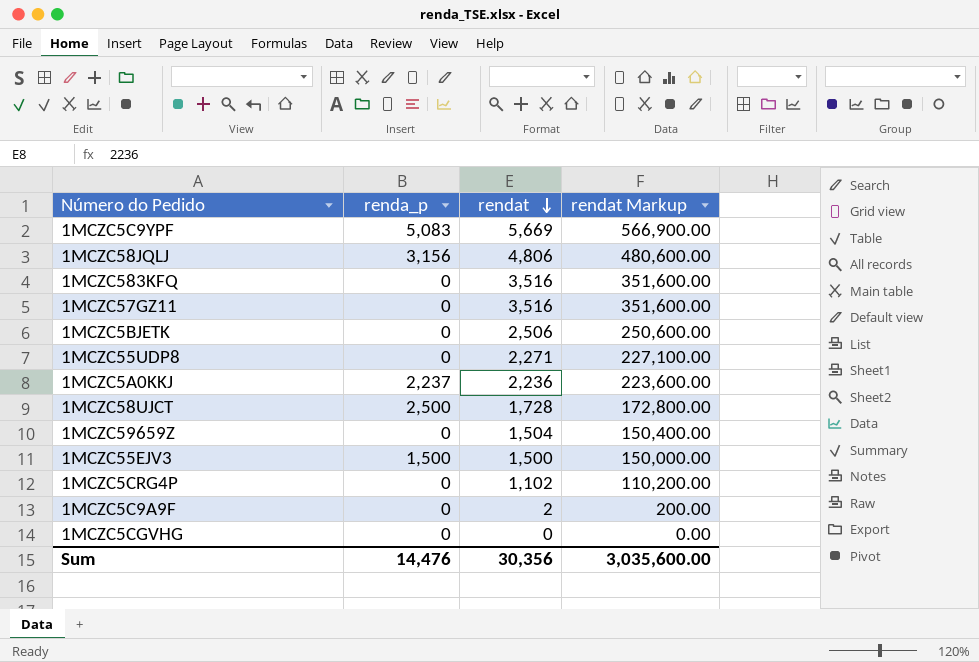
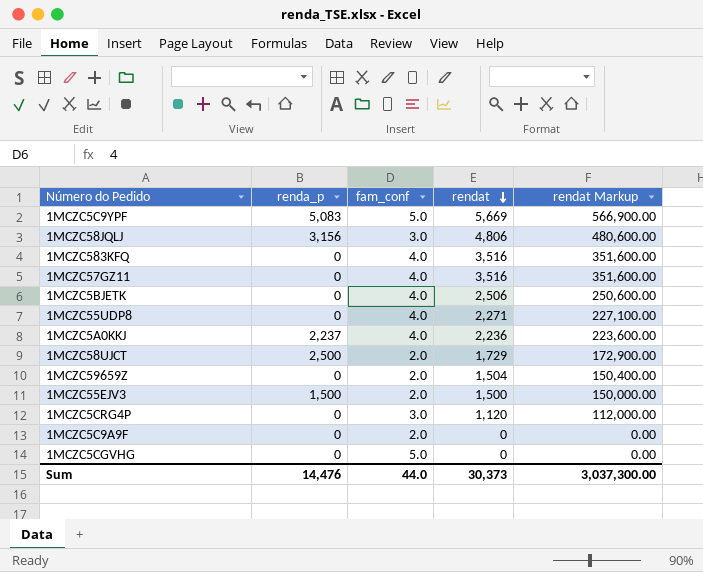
column fam_conf | position: none -> 3
1MCZC58UJCT | rendat: 1,728 -> 1,729
1MCZC58UJCT | rendat Markup: 172,800.00 -> 172,900.00
1MCZC5CRG4P | rendat: 1,102 -> 1,120
1MCZC5CRG4P | rendat Markup: 110,200.00 -> 112,000.00
1MCZC5C9A9F | rendat: 2 -> 0
1MCZC5C9A9F | rendat Markup: 200.00 -> 0.00
Sum | rendat: 30,356 -> 30,373
Sum | rendat Markup: 3,035,600.00 -> 3,037,300.00

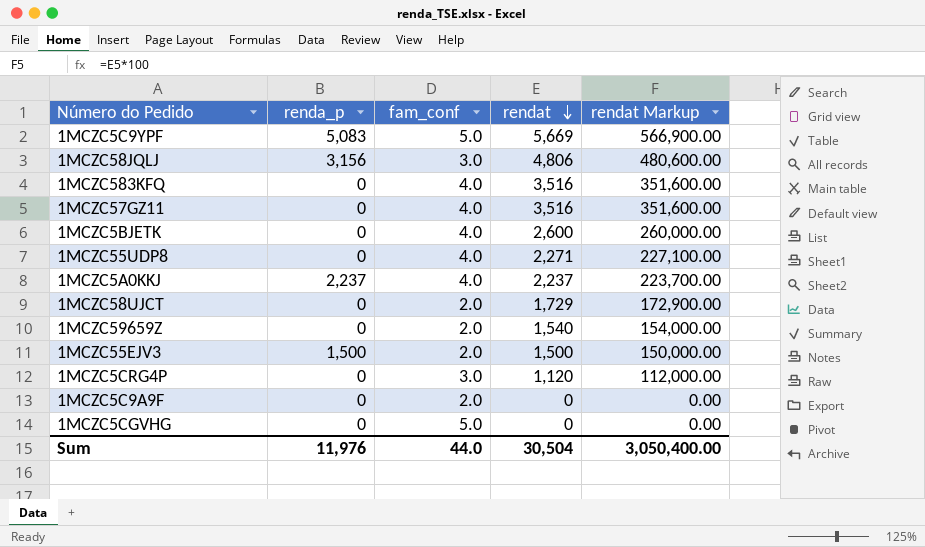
1MCZC5BJETK | rendat: 2,506 -> 2,600
1MCZC5BJETK | rendat Markup: 250,600.00 -> 260,000.00
1MCZC5A0KKJ | rendat: 2,236 -> 2,237
1MCZC5A0KKJ | rendat Markup: 223,600.00 -> 223,700.00
1MCZC58UJCT | renda_p: 2,500 -> 0
1MCZC59659Z | rendat: 1,504 -> 1,540
1MCZC59659Z | rendat Markup: 150,400.00 -> 154,000.00
Sum | renda_p: 14,476 -> 11,976
Sum | rendat: 30,373 -> 30,504
Sum | rendat Markup: 3,037,300.00 -> 3,050,400.00

